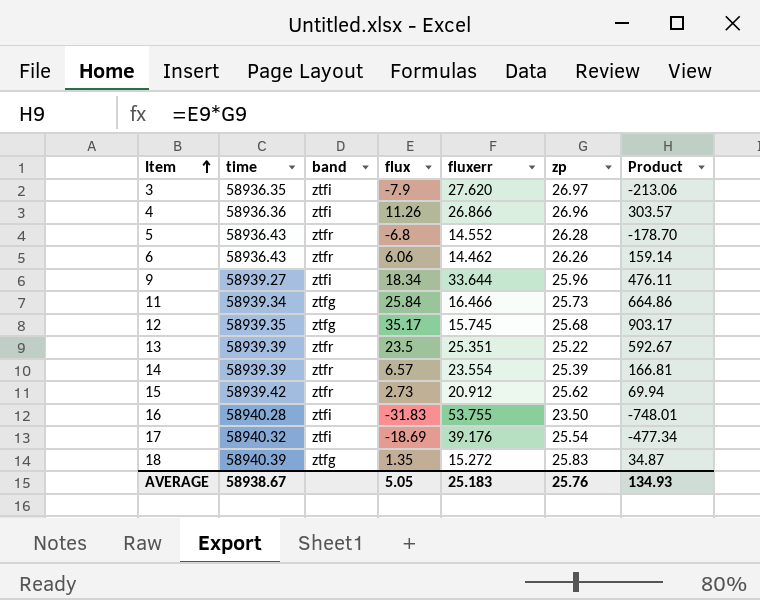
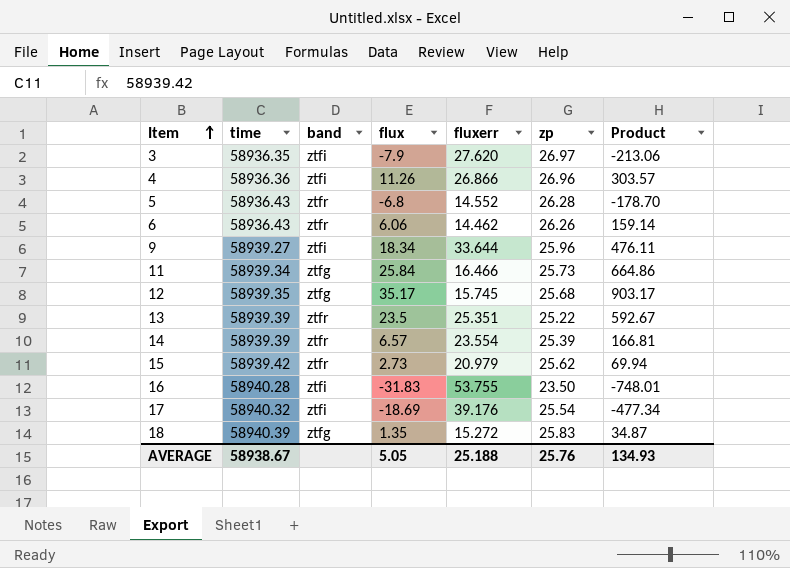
15 | fluxerr: 20.912 -> 20.979
AVERAGE | fluxerr: 25.183 -> 25.188

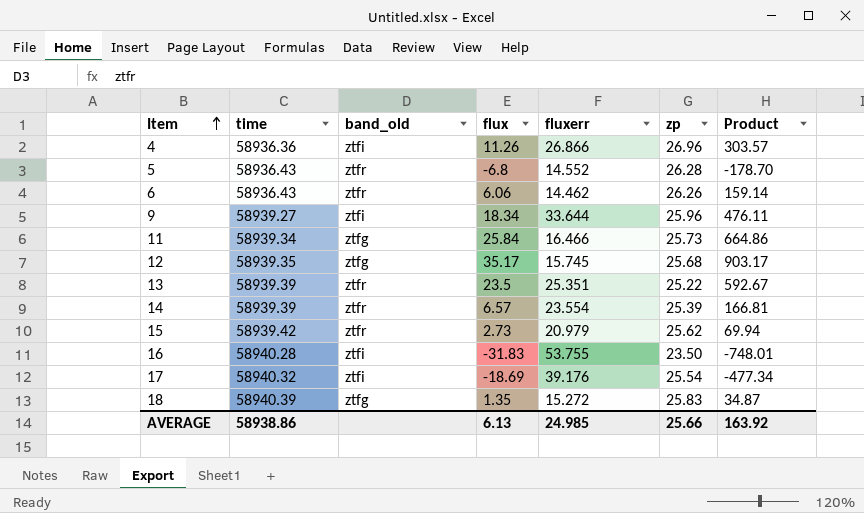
column name: band -> band_old
row 3: 58936.35 | ztfi | -7.9 | 27.620 | 26.97 | -213.06 -> none
AVERAGE | time: 58938.67 -> 58938.86
AVERAGE | flux: 5.05 -> 6.13
AVERAGE | fluxerr: 25.188 -> 24.985
AVERAGE | zp: 25.76 -> 25.66
AVERAGE | Product: 134.93 -> 163.92

